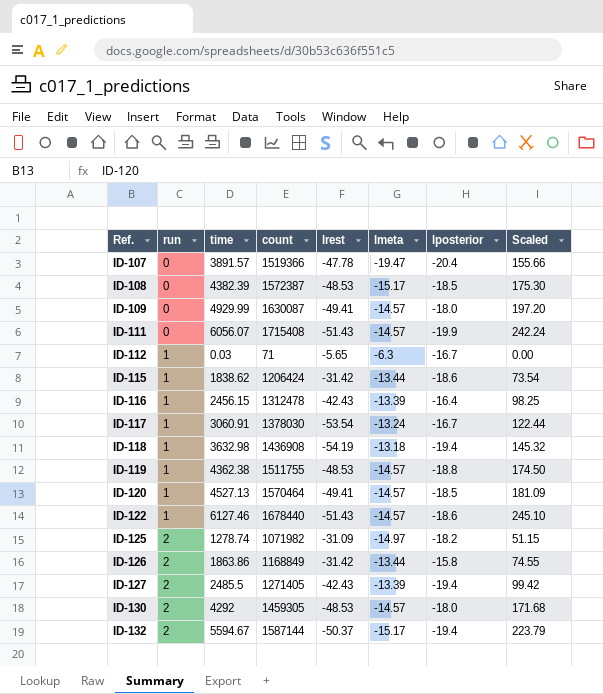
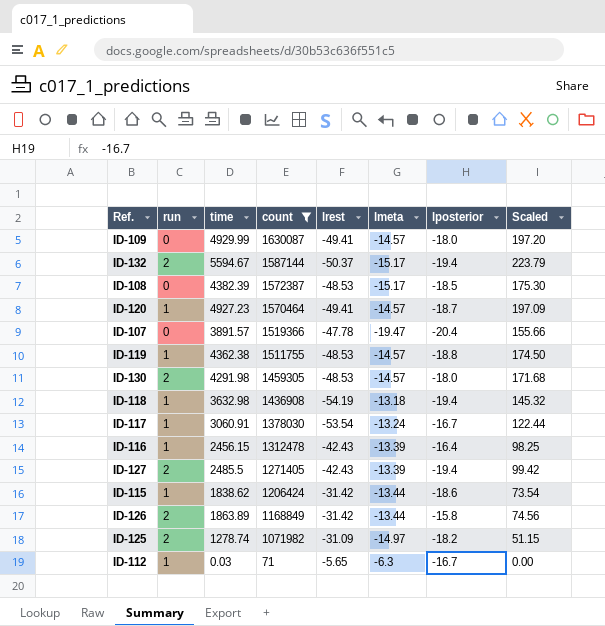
filter: none -> count <= 1630087
row order: Ref. ascending -> count descending
ID-120 | time: 4527.13 -> 4927.23
ID-120 | lposterior: -18.5 -> -18.7
ID-120 | Scaled: 181.09 -> 197.09
ID-130 | time: 4292 -> 4291.98
ID-126 | time: 1863.86 -> 1863.89
ID-126 | Scaled: 74.55 -> 74.56

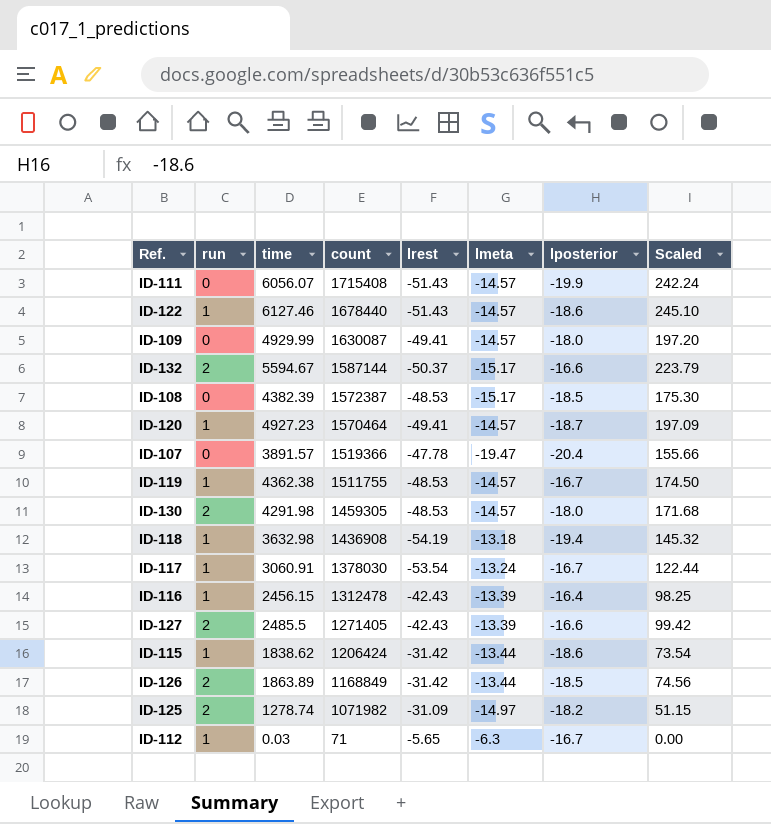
filter: count <= 1630087 -> none
ID-132 | lposterior: -19.4 -> -16.6
ID-119 | lposterior: -18.8 -> -16.7
ID-127 | lposterior: -19.4 -> -16.6
ID-126 | lposterior: -15.8 -> -18.5

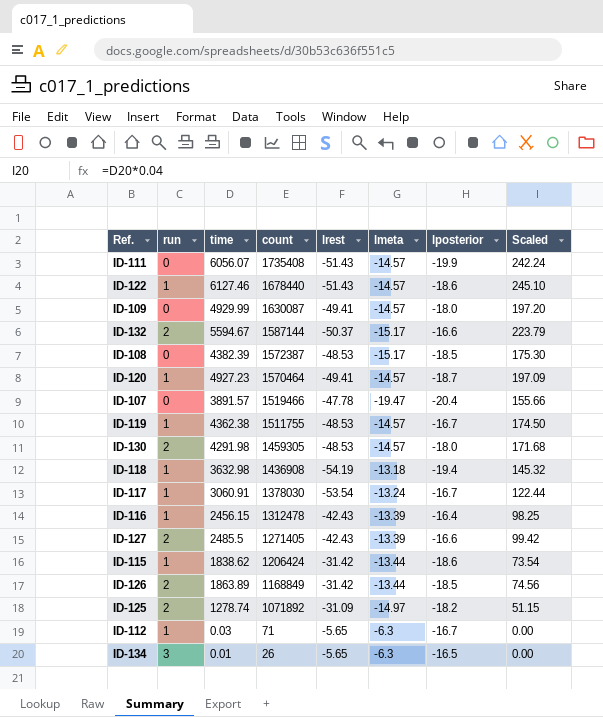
ID-111 | count: 1715408 -> 1735408
ID-107 | count: 1519366 -> 1519466
ID-125 | count: 1071982 -> 1071892
row ID-134: none -> 3 | 0.01 | 26 | -5.65 | -6.3 | -16.5 | 0.00

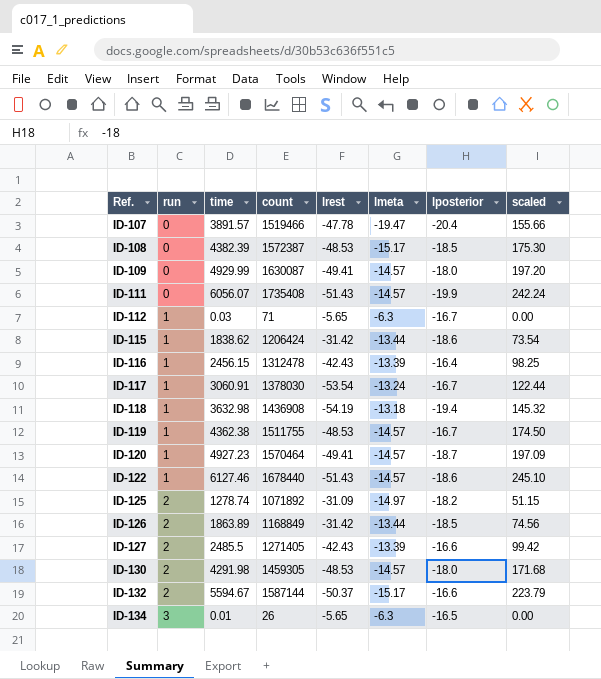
row order: count descending -> Ref. ascending
column name: Scaled -> scaled

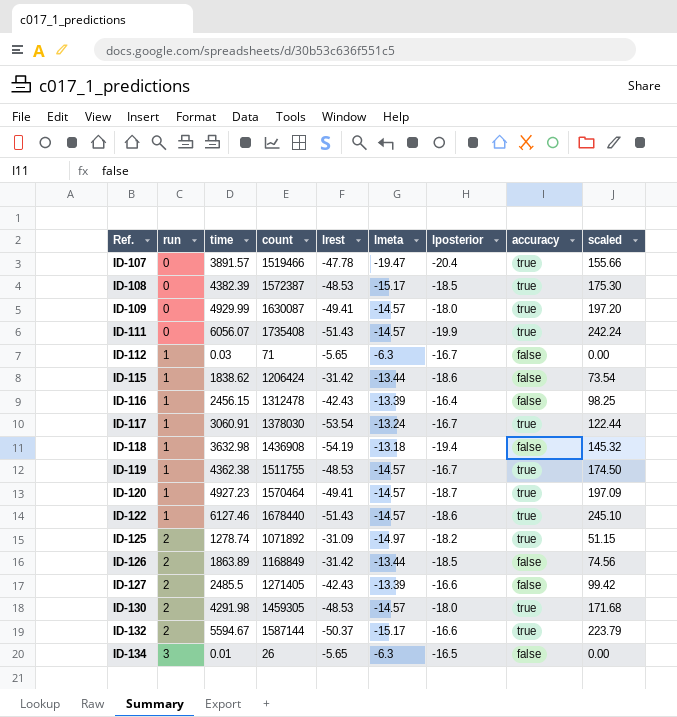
column accuracy | position: none -> 8

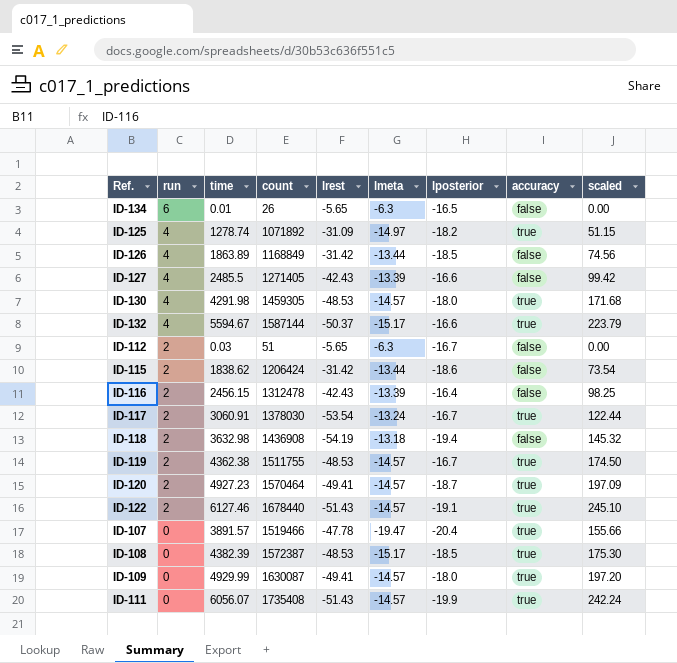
row order: Ref. ascending -> run descending
ID-134 | run: 3 -> 6
ID-125 | run: 2 -> 4
ID-126 | run: 2 -> 4
ID-127 | run: 2 -> 4
ID-130 | run: 2 -> 4
ID-132 | run: 2 -> 4
ID-112 | run: 1 -> 2
ID-112 | count: 71 -> 51
ID-115 | run: 1 -> 2
ID-116 | run: 1 -> 2
ID-117 | run: 1 -> 2
ID-118 | run: 1 -> 2
ID-119 | run: 1 -> 2
ID-120 | run: 1 -> 2
ID-122 | run: 1 -> 2
ID-122 | lposterior: -18.6 -> -19.1

